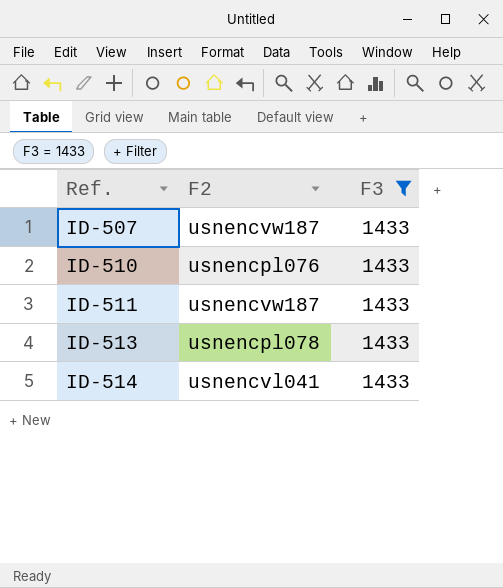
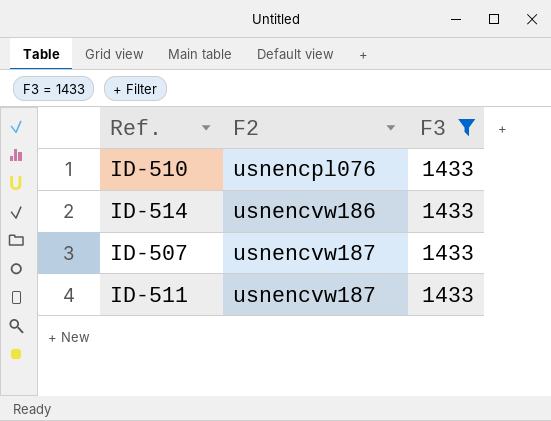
row order: Ref. ascending -> F2 ascending
row ID-513: usnencpl078 | 1433 -> none
ID-514 | F2: usnencvl041 -> usnencvw186

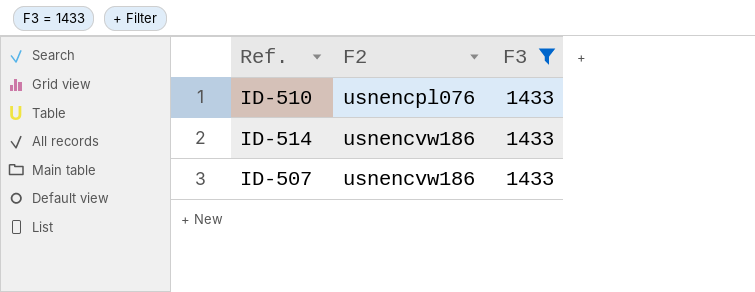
row ID-511: usnencvw187 | 1433 -> none
ID-507 | F2: usnencvw187 -> usnencvw186

